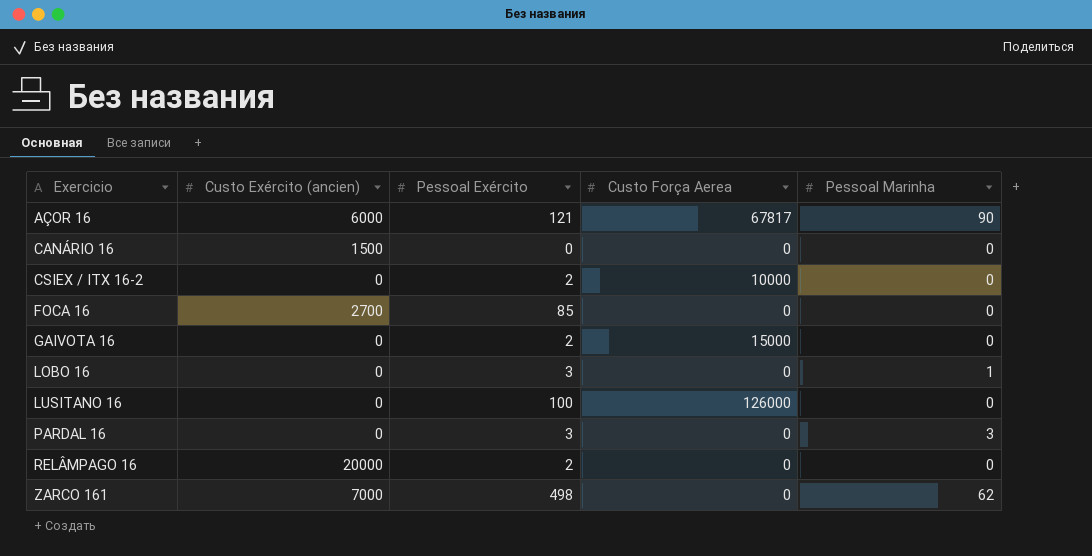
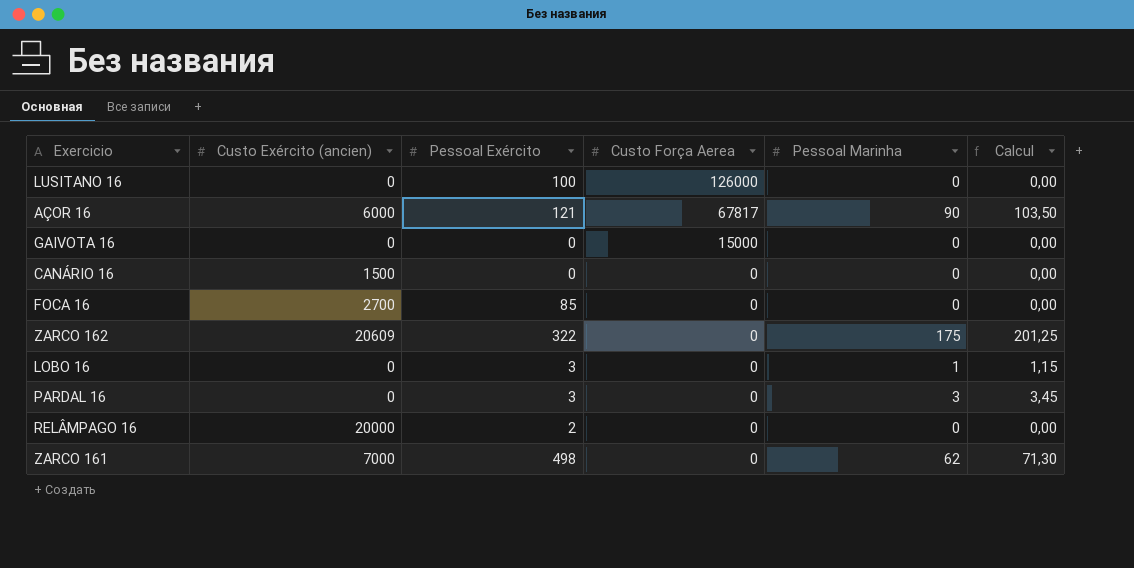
row order: Exercicio ascending -> Custo Força Aerea descending
column Calcul | formula: none -> [Pessoal Marinha] * 1,15
row CSIEX / ITX 16-2: 0 | 2 | 10000 | 0 -> none
GAIVOTA 16 | Pessoal Exército: 2 -> 0
row ZARCO 162: none -> 20609 | 322 | 0 | 175 | 201,25

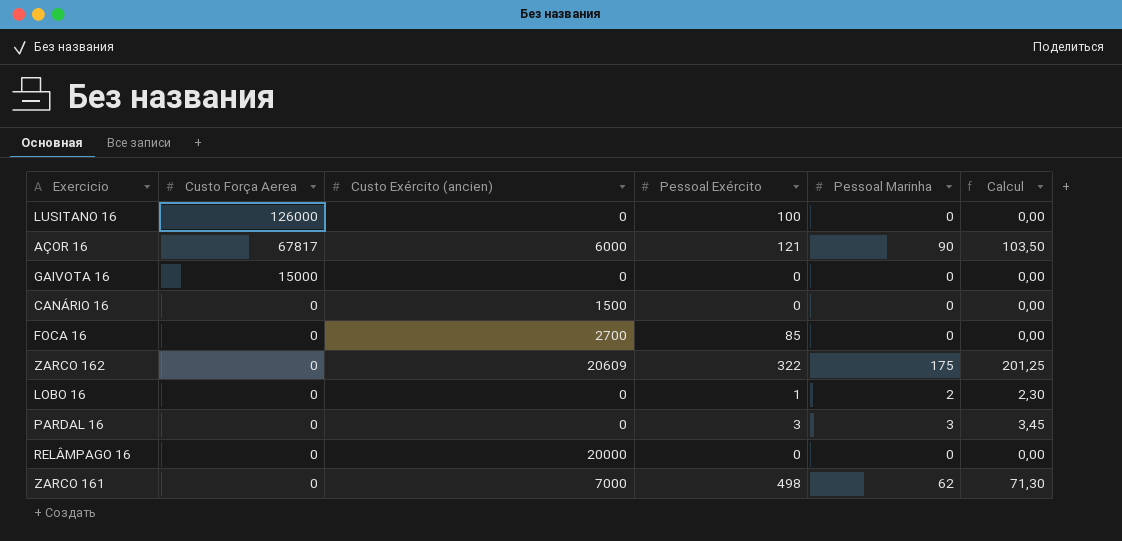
column Custo Força Aerea | position: 4 -> 2
LOBO 16 | Pessoal Exército: 3 -> 1
LOBO 16 | Pessoal Marinha: 1 -> 2
LOBO 16 | Calcul: 1,15 -> 2,30
RELÂMPAGO 16 | Pessoal Exército: 2 -> 0

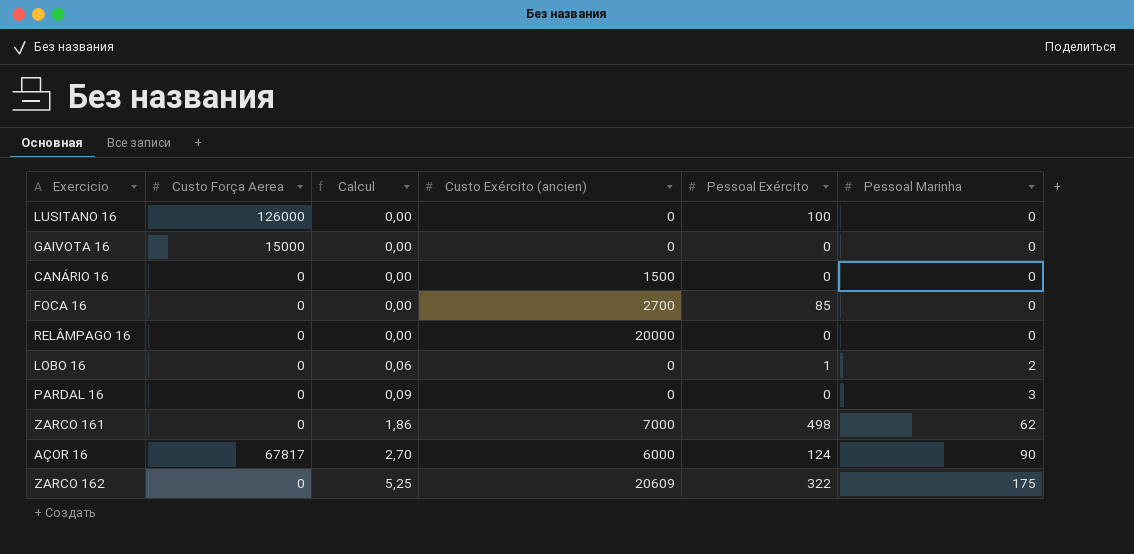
row order: Custo Força Aerea descending -> Calcul ascending
column Calcul | formula: [Pessoal Marinha] * 1,15 -> [Pessoal Marinha] * 0,03
column Calcul | position: 6 -> 3
PARDAL 16 | Pessoal Exército: 3 -> 0
AÇOR 16 | Pessoal Exército: 121 -> 124

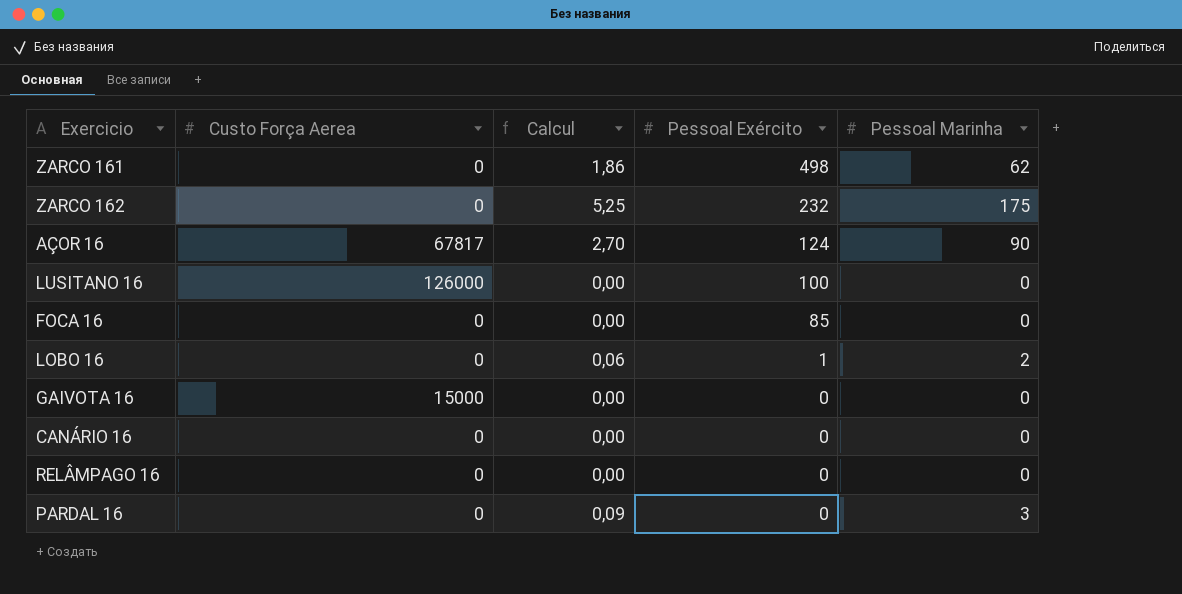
row order: Calcul ascending -> Pessoal Exército descending
column Custo Exército (ancien) | position: 4 -> none
ZARCO 162 | Pessoal Exército: 322 -> 232

